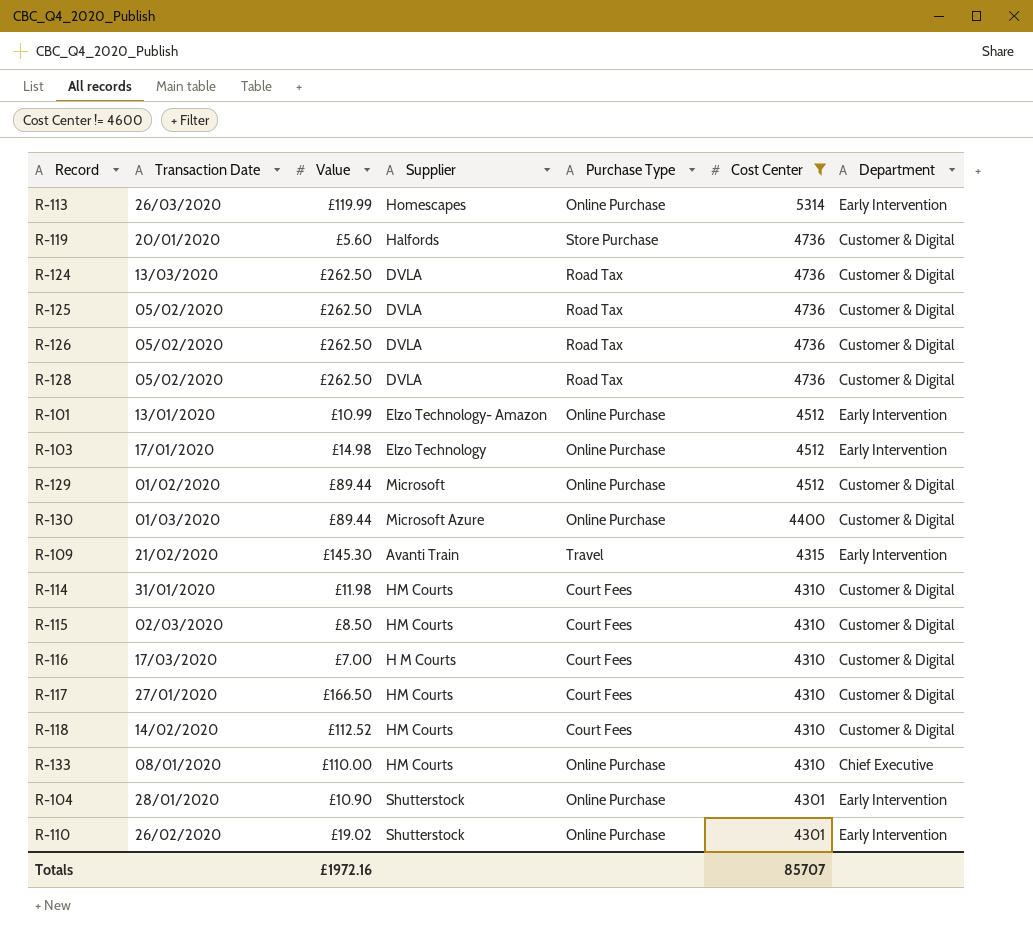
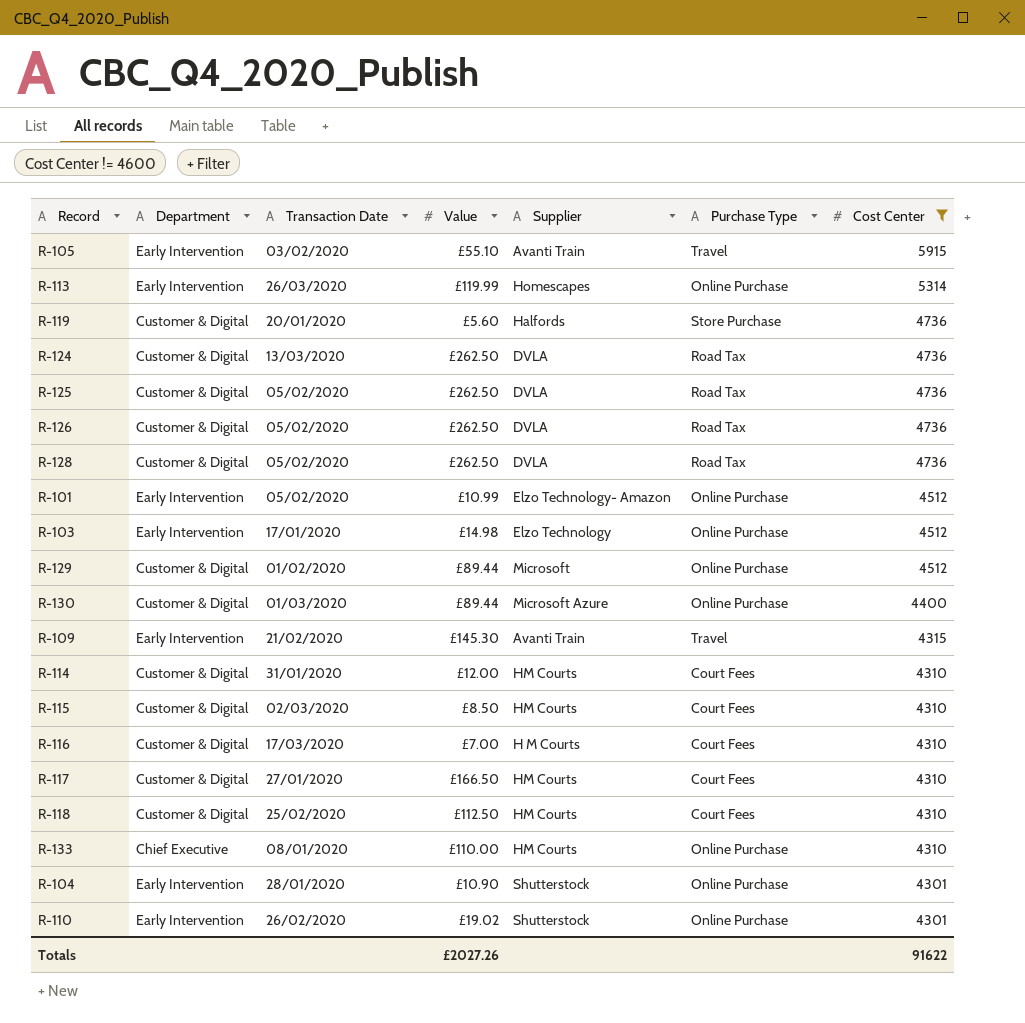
column Department | position: 7 -> 2
row R-105: none -> Early Intervention | 03/02/2020 | £55.10 | Avanti Train | Travel | 5915
R-101 | Transaction Date: 13/01/2020 -> 05/02/2020
R-114 | Value: £11.98 -> £12.00
R-118 | Transaction Date: 14/02/2020 -> 25/02/2020
R-118 | Value: £112.52 -> £112.50
Totals | Value: £1972.16 -> £2027.26
Totals | Cost Center: 85707 -> 91622

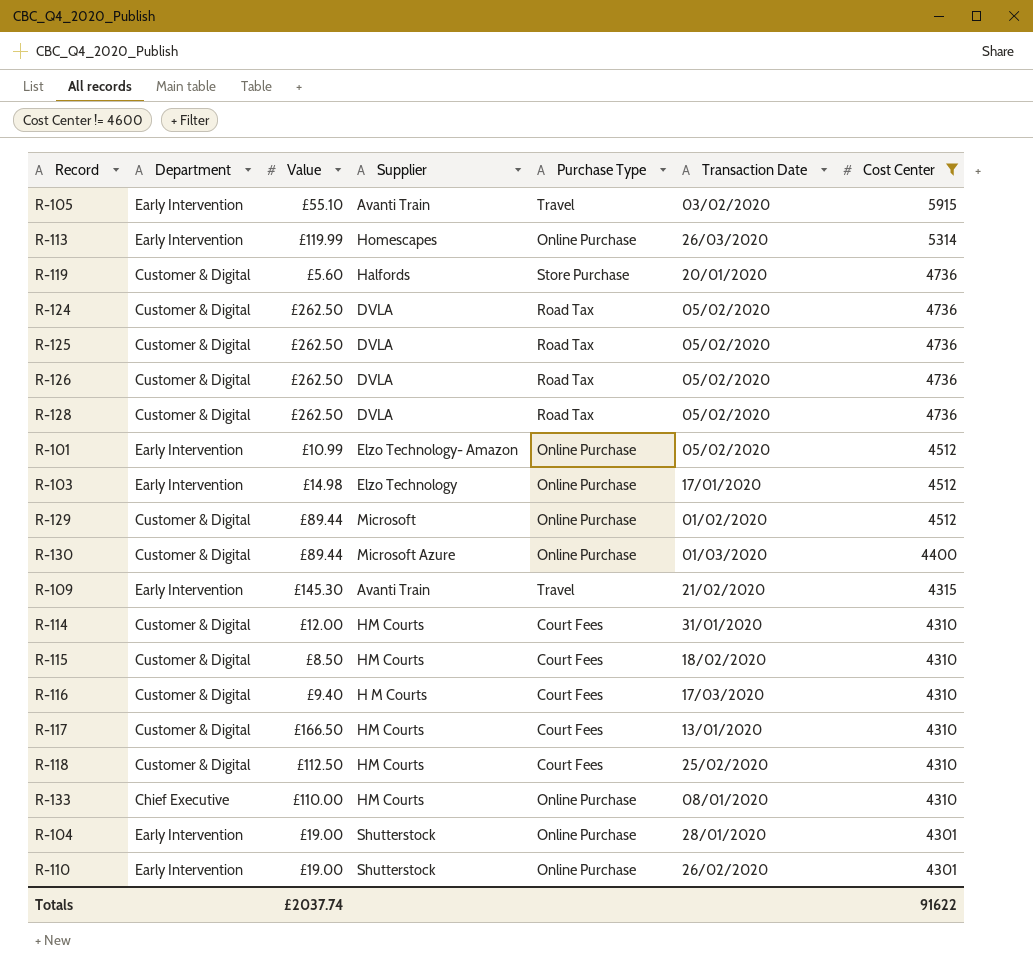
column Transaction Date | position: 3 -> 6
R-124 | Transaction Date: 13/03/2020 -> 05/02/2020
R-115 | Transaction Date: 02/03/2020 -> 18/02/2020
R-116 | Value: £7.00 -> £9.40
R-117 | Transaction Date: 27/01/2020 -> 13/01/2020
R-104 | Value: £10.90 -> £19.00
R-110 | Value: £19.02 -> £19.00
Totals | Value: £2027.26 -> £2037.74

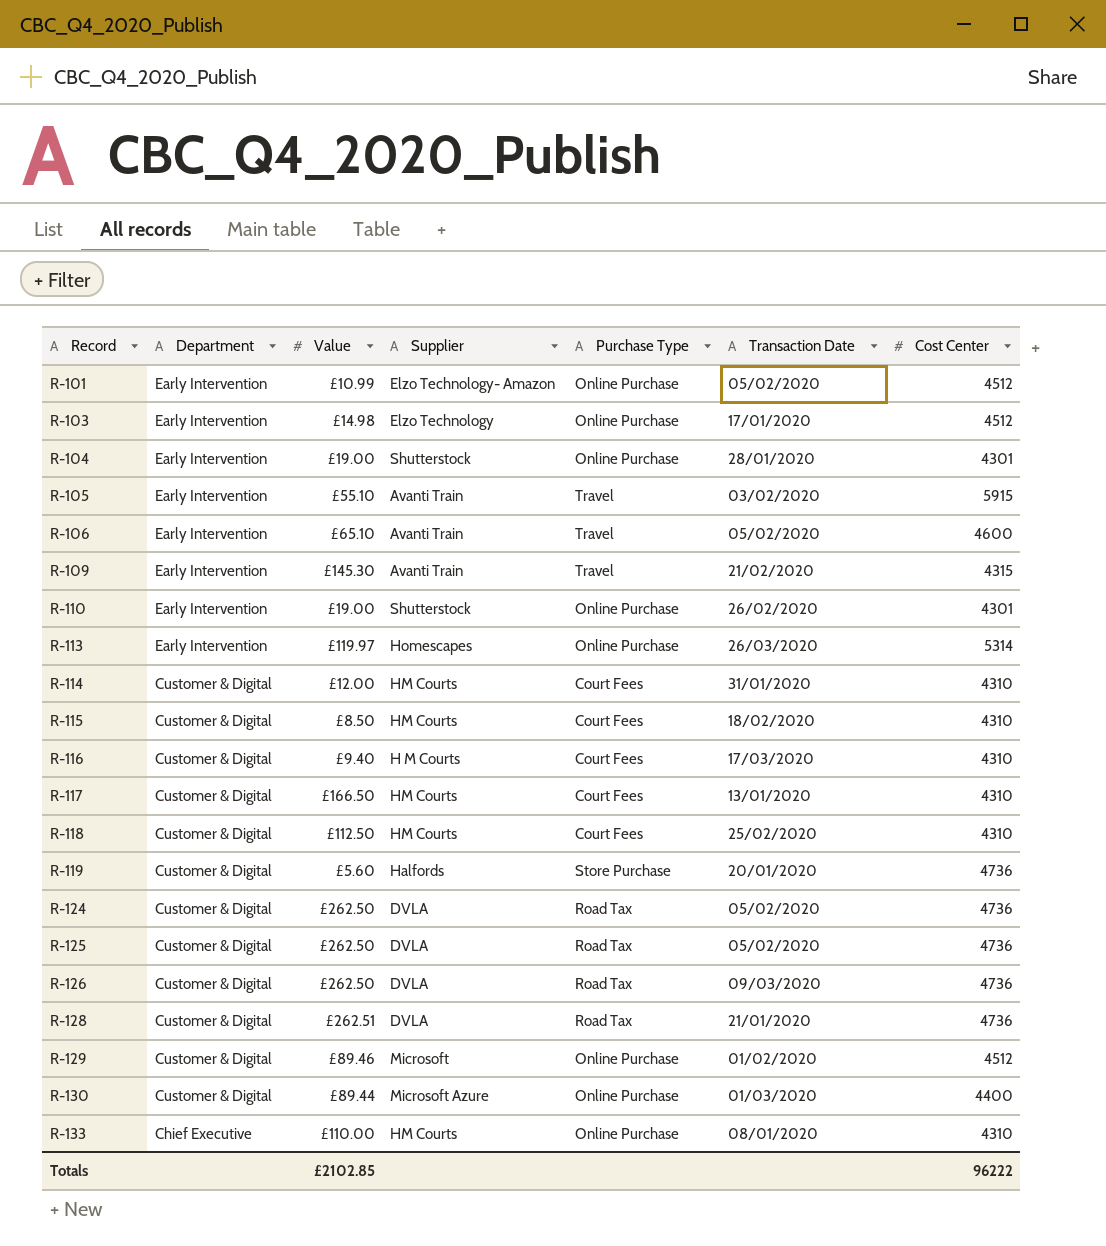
filter: Cost Center != 4600 -> none
row order: Cost Center descending -> Record ascending
R-113 | Value: £119.99 -> £119.97
R-126 | Transaction Date: 05/02/2020 -> 09/03/2020
R-128 | Value: £262.50 -> £262.51
R-128 | Transaction Date: 05/02/2020 -> 21/01/2020
R-129 | Value: £89.44 -> £89.46
Totals | Value: £2037.74 -> £2102.85
Totals | Cost Center: 91622 -> 96222

